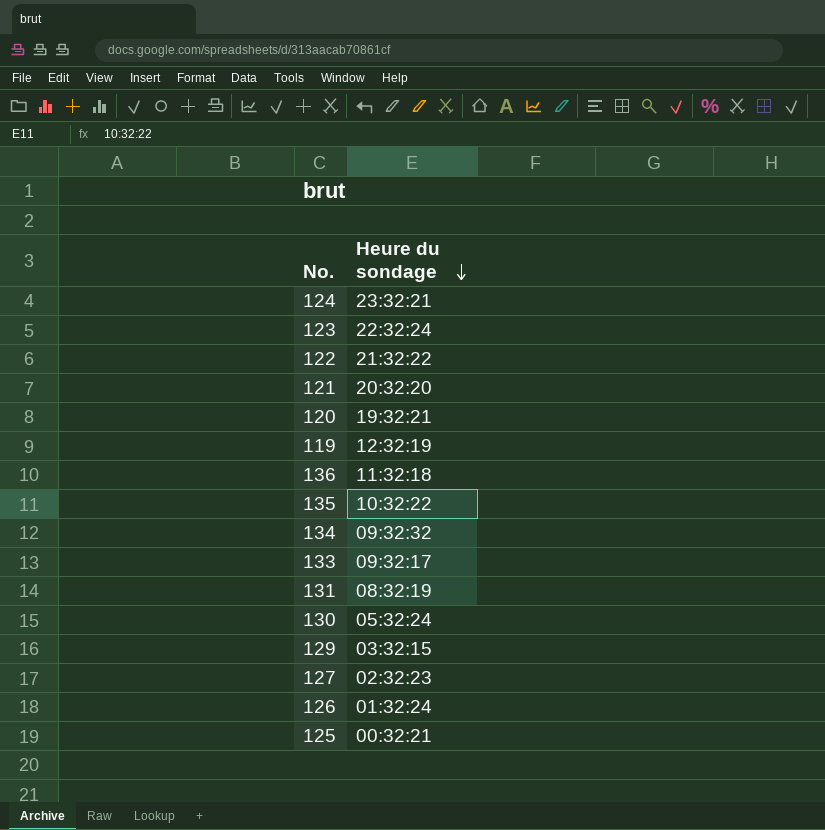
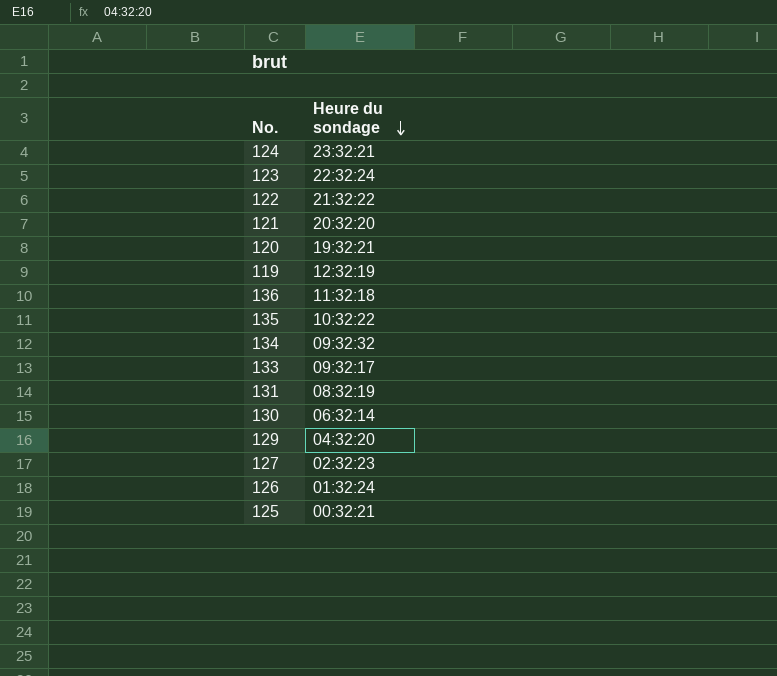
130 | Heure du sondage: 05:32:24 -> 06:32:14
129 | Heure du sondage: 03:32:15 -> 04:32:20

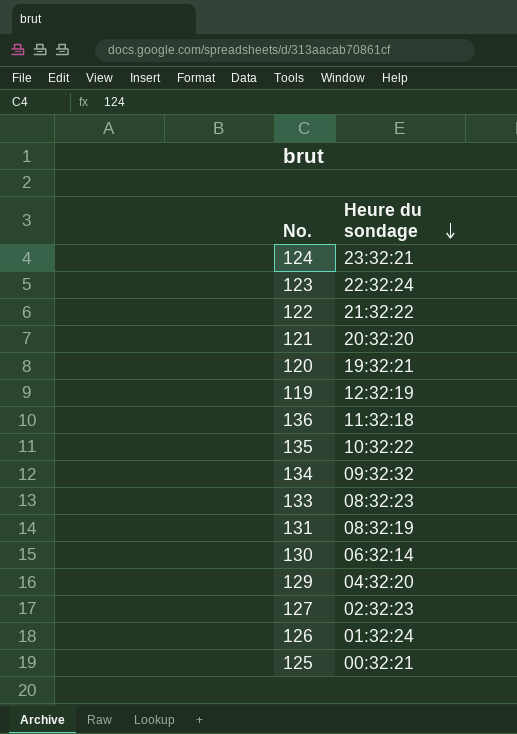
133 | Heure du sondage: 09:32:17 -> 08:32:23

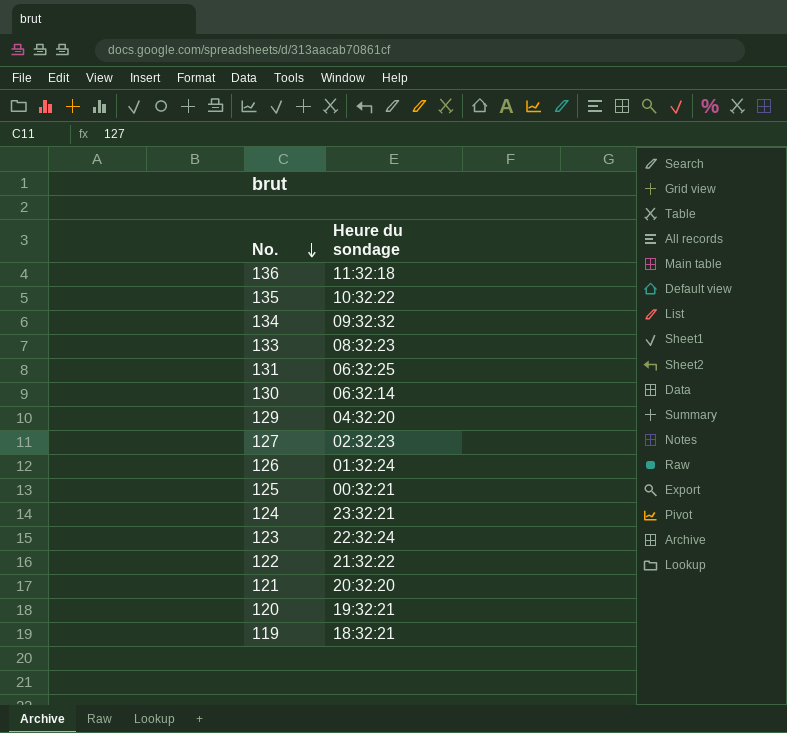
row order: Heure du sondage descending -> No. descending
131 | Heure du sondage: 08:32:19 -> 06:32:25
119 | Heure du sondage: 12:32:19 -> 18:32:21

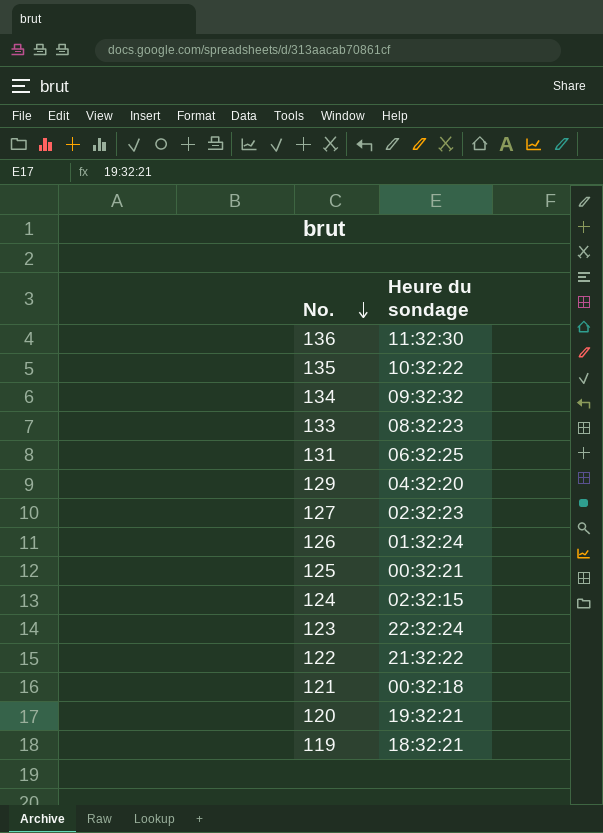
row 130: 06:32:14 -> none
136 | Heure du sondage: 11:32:18 -> 11:32:30
124 | Heure du sondage: 23:32:21 -> 02:32:15
121 | Heure du sondage: 20:32:20 -> 00:32:18

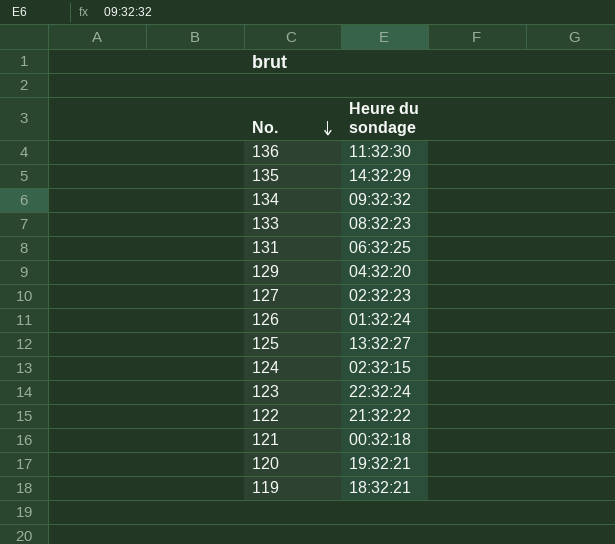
135 | Heure du sondage: 10:32:22 -> 14:32:29
125 | Heure du sondage: 00:32:21 -> 13:32:27

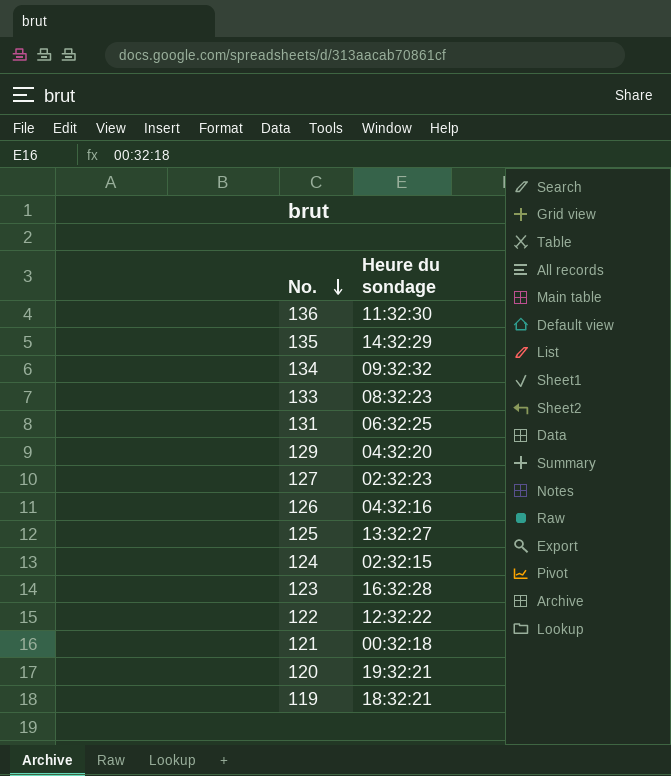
126 | Heure du sondage: 01:32:24 -> 04:32:16
123 | Heure du sondage: 22:32:24 -> 16:32:28
122 | Heure du sondage: 21:32:22 -> 12:32:22

